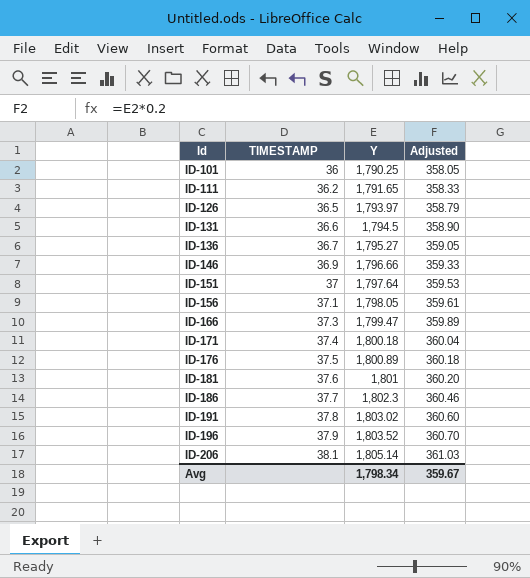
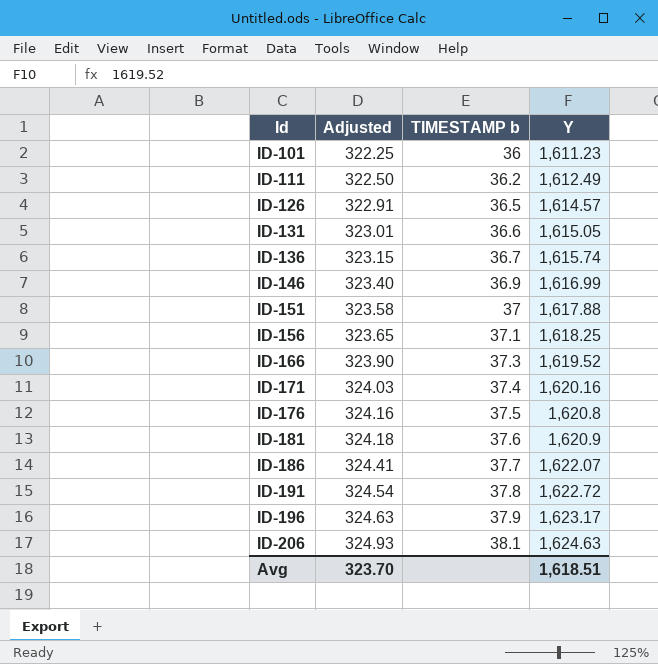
column Adjusted | position: 4 -> 2
column name: TIMESTAMP -> TIMESTAMP b
ID-101 | Adjusted: 358.05 -> 322.25
ID-101 | Y: 1,790.25 -> 1,611.23
ID-111 | Adjusted: 358.33 -> 322.50
ID-111 | Y: 1,791.65 -> 1,612.49
ID-126 | Adjusted: 358.79 -> 322.91
ID-126 | Y: 1,793.97 -> 1,614.57
ID-131 | Adjusted: 358.90 -> 323.01
ID-131 | Y: 1,794.5 -> 1,615.05
ID-136 | Adjusted: 359.05 -> 323.15
ID-136 | Y: 1,795.27 -> 1,615.74
ID-146 | Adjusted: 359.33 -> 323.40
ID-146 | Y: 1,796.66 -> 1,616.99
ID-151 | Adjusted: 359.53 -> 323.58
ID-151 | Y: 1,797.64 -> 1,617.88
ID-156 | Adjusted: 359.61 -> 323.65
ID-156 | Y: 1,798.05 -> 1,618.25
ID-166 | Adjusted: 359.89 -> 323.90
ID-166 | Y: 1,799.47 -> 1,619.52
ID-171 | Adjusted: 360.04 -> 324.03
ID-171 | Y: 1,800.18 -> 1,620.16
ID-176 | Adjusted: 360.18 -> 324.16
ID-176 | Y: 1,800.89 -> 1,620.8
ID-181 | Adjusted: 360.20 -> 324.18
ID-181 | Y: 1,801 -> 1,620.9
ID-186 | Adjusted: 360.46 -> 324.41
ID-186 | Y: 1,802.3 -> 1,622.07
ID-191 | Adjusted: 360.60 -> 324.54
ID-191 | Y: 1,803.02 -> 1,622.72
ID-196 | Adjusted: 360.70 -> 324.63
ID-196 | Y: 1,803.52 -> 1,623.17
ID-206 | Adjusted: 361.03 -> 324.93
ID-206 | Y: 1,805.14 -> 1,624.63
Avg | Adjusted: 359.67 -> 323.70
Avg | Y: 1,798.34 -> 1,618.51

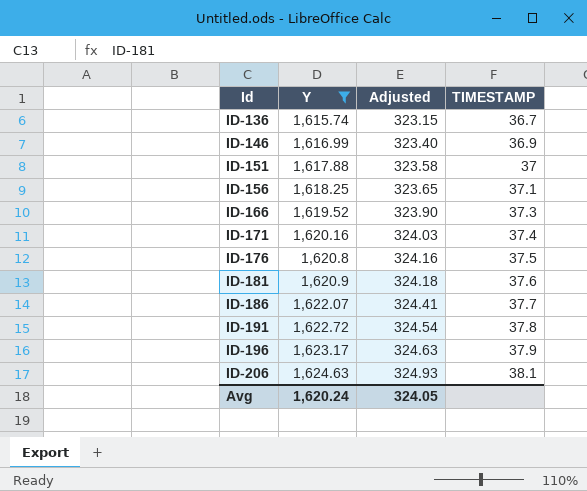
filter: none -> Y >= 1,615.74
column Y | position: 4 -> 2
column name: TIMESTAMP b -> TIMESTAMP
Avg | Y: 1,618.51 -> 1,620.24
Avg | Adjusted: 323.70 -> 324.05

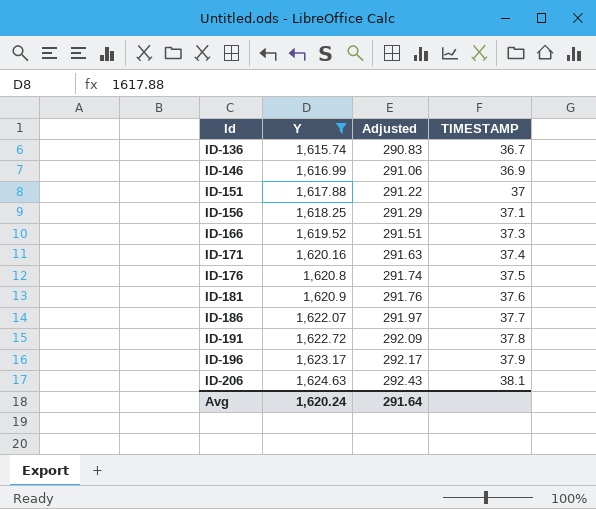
column Adjusted | formula: [Y] * 0.2 -> [Y] * 0.18
Avg | Adjusted: 324.05 -> 291.64

